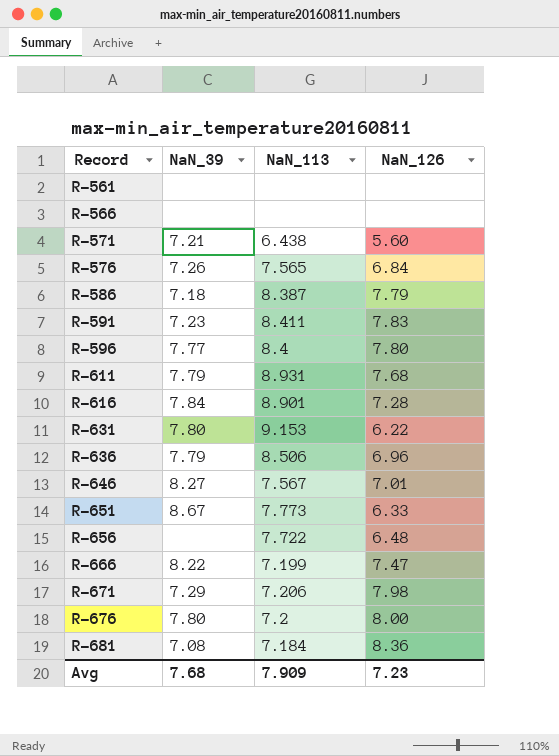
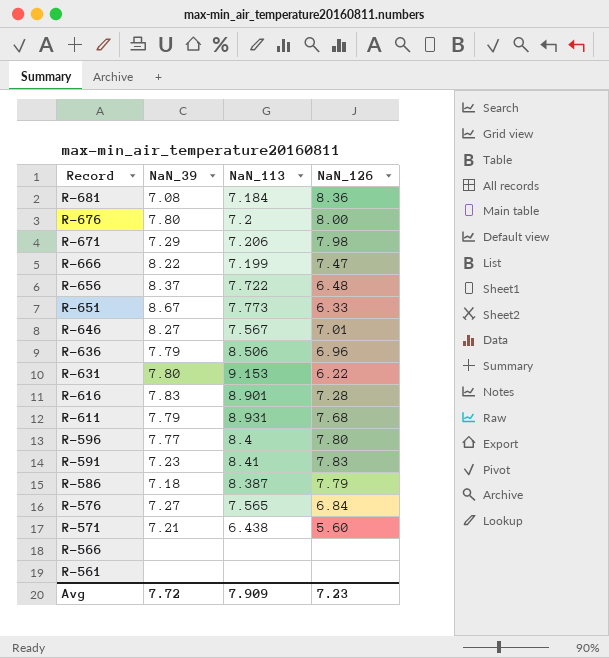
row order: Record ascending -> Record descending
R-656 | NaN_39: none -> 8.37
R-616 | NaN_39: 7.84 -> 7.83
R-591 | NaN_113: 8.411 -> 8.41
R-576 | NaN_39: 7.26 -> 7.27
Avg | NaN_39: 7.68 -> 7.72

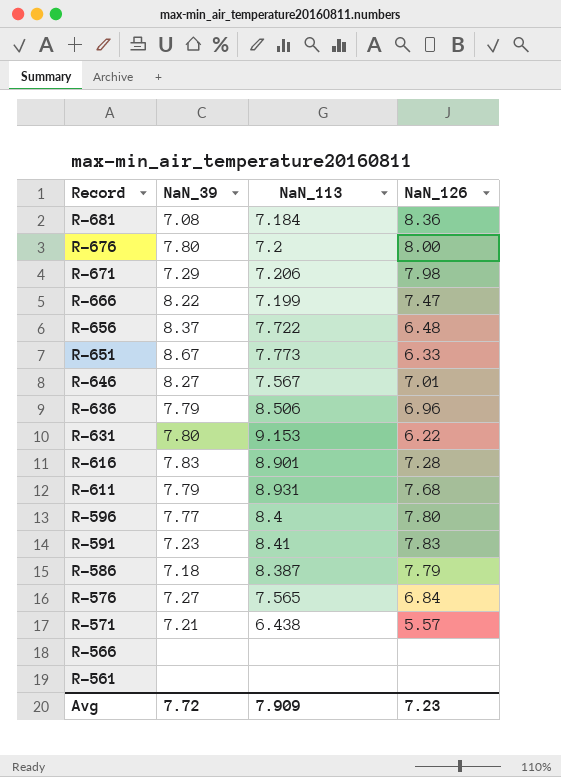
R-571 | NaN_126: 5.60 -> 5.57

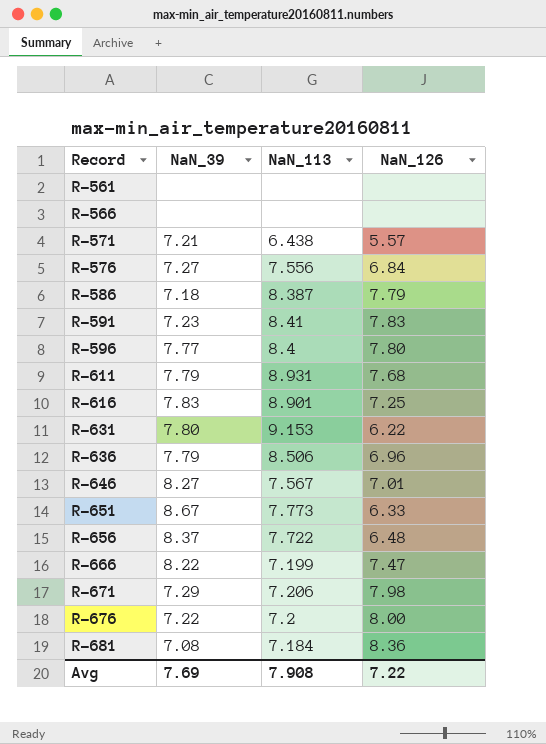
row order: Record descending -> Record ascending
R-576 | NaN_113: 7.565 -> 7.556
R-616 | NaN_126: 7.28 -> 7.25
R-676 | NaN_39: 7.80 -> 7.22
Avg | NaN_39: 7.72 -> 7.69
Avg | NaN_113: 7.909 -> 7.908
Avg | NaN_126: 7.23 -> 7.22

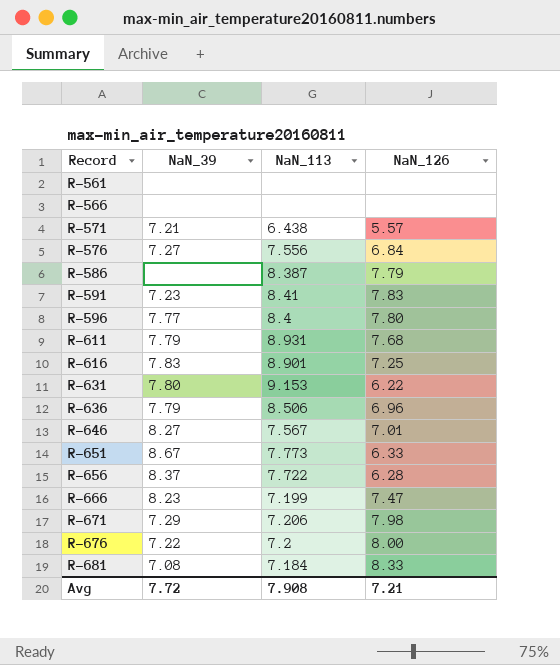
R-586 | NaN_39: 7.18 -> none
R-656 | NaN_126: 6.48 -> 6.28
R-666 | NaN_39: 8.22 -> 8.23
R-681 | NaN_126: 8.36 -> 8.33
Avg | NaN_39: 7.69 -> 7.72
Avg | NaN_126: 7.22 -> 7.21

